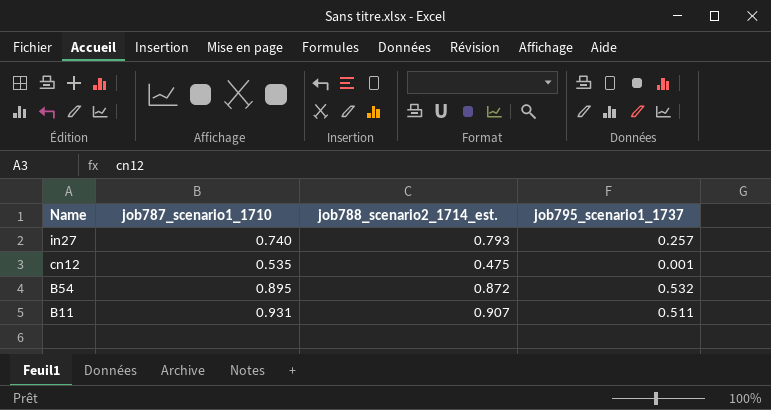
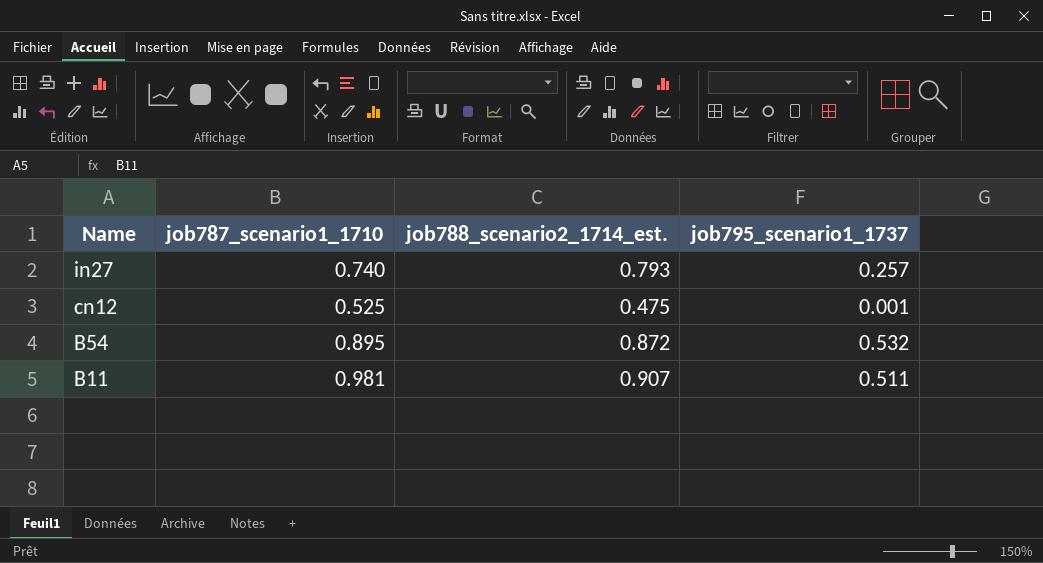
cn12 | job787_scenario1_1710: 0.535 -> 0.525
B11 | job787_scenario1_1710: 0.931 -> 0.981

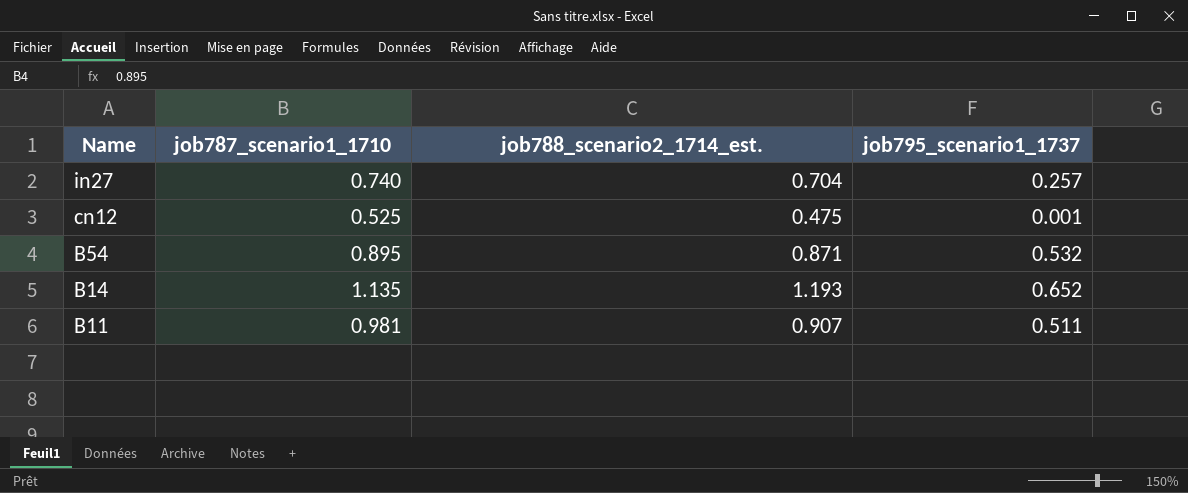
in27 | job788_scenario2_1714_est.: 0.793 -> 0.704
B54 | job788_scenario2_1714_est.: 0.872 -> 0.871
row B14: none -> 1.135 | 1.193 | 0.652

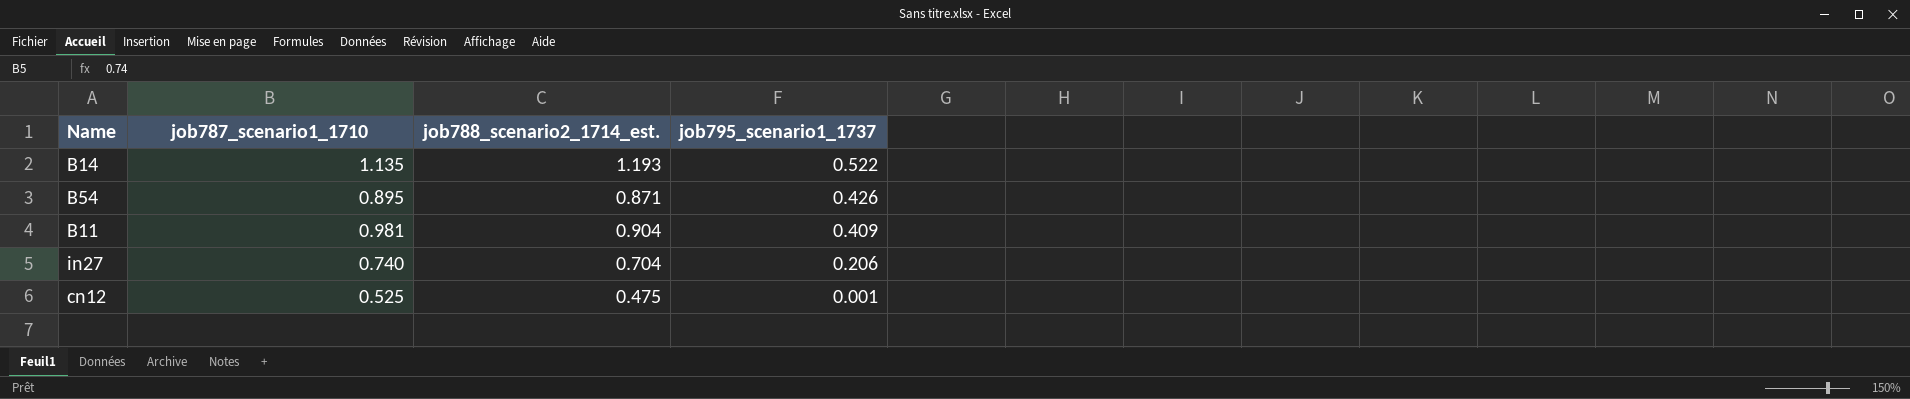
row order: Name descending -> job795_scenario1_1737 descending
B14 | job795_scenario1_1737: 0.652 -> 0.522
B54 | job795_scenario1_1737: 0.532 -> 0.426
B11 | job788_scenario2_1714_est.: 0.907 -> 0.904
B11 | job795_scenario1_1737: 0.511 -> 0.409
in27 | job795_scenario1_1737: 0.257 -> 0.206

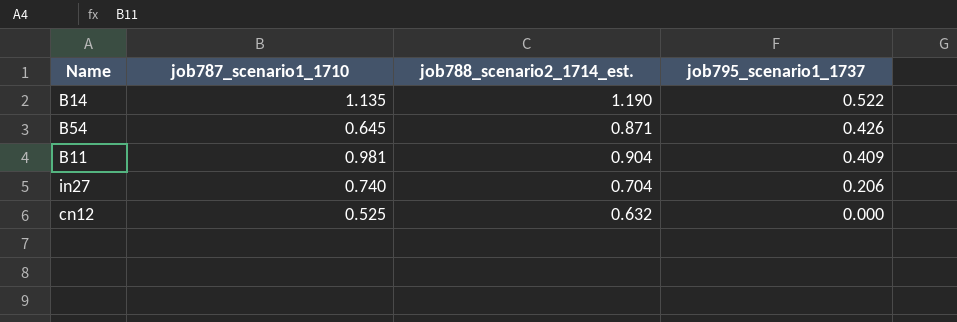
B14 | job788_scenario2_1714_est.: 1.193 -> 1.190
B54 | job787_scenario1_1710: 0.895 -> 0.645
cn12 | job788_scenario2_1714_est.: 0.475 -> 0.632
cn12 | job795_scenario1_1737: 0.001 -> 0.000

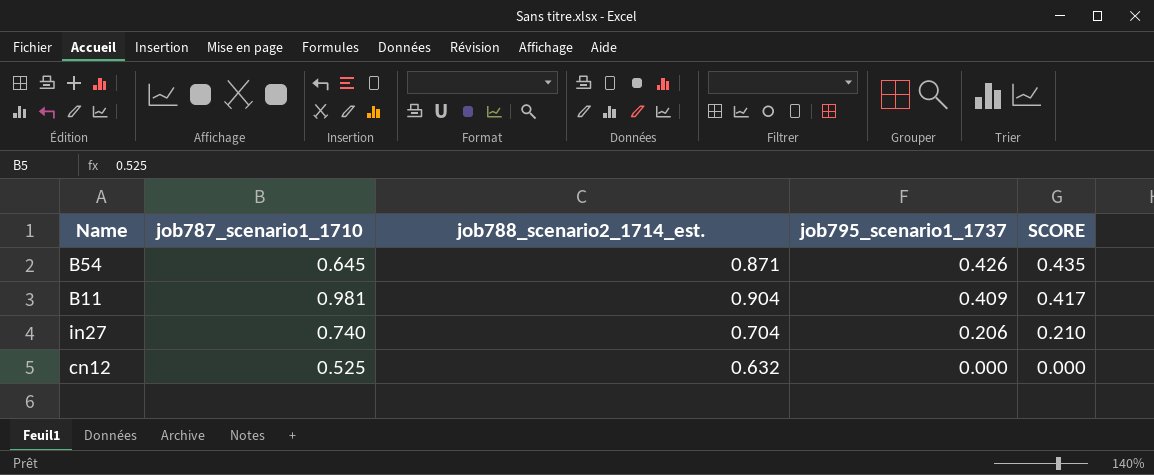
column SCORE | formula: none -> [job795_scenario1_1737] * 1.02
row B14: 1.135 | 1.190 | 0.522 -> none

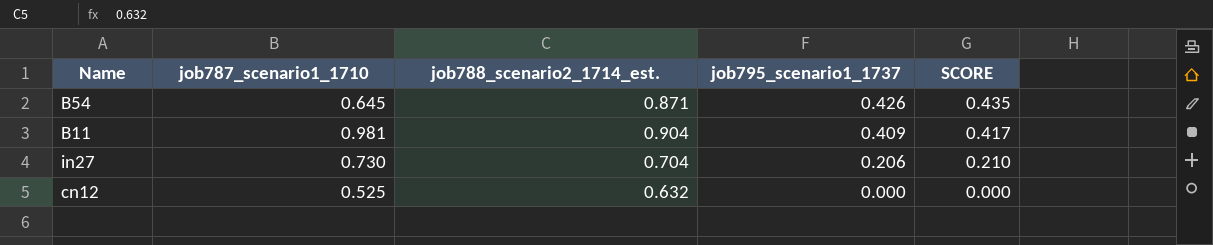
in27 | job787_scenario1_1710: 0.740 -> 0.730

